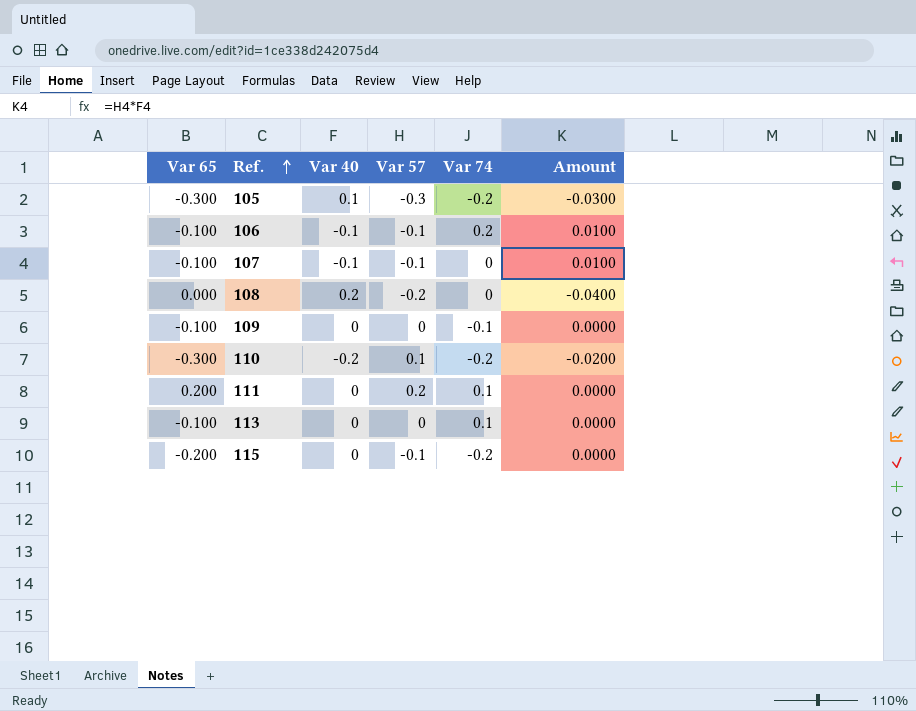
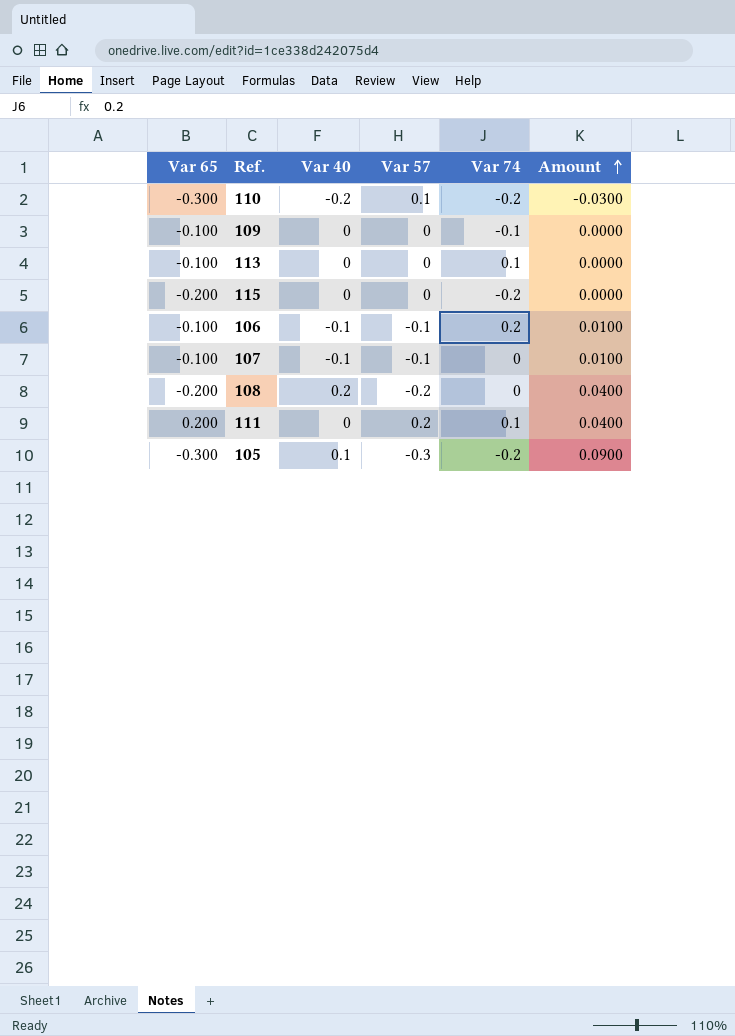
row order: Ref. ascending -> Amount ascending
column Amount | formula: [Var 40] * [Var 57] -> [Var 65] * [Var 57]
115 | Var 57: -0.1 -> 0
108 | Var 65: 0.000 -> -0.200

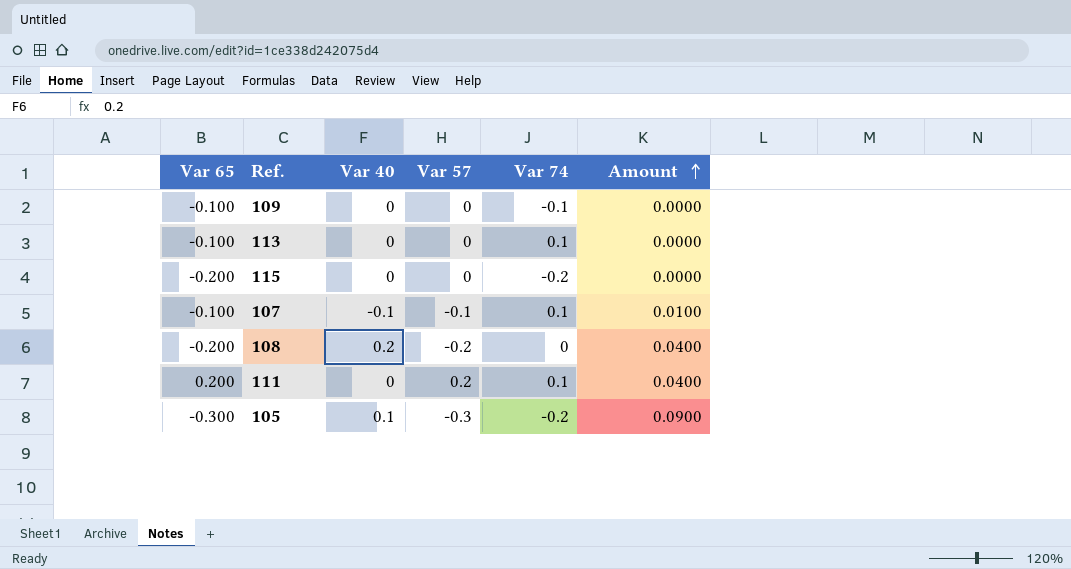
row 110: -0.300 | -0.2 | 0.1 | -0.2 | -0.0300 -> none
row 106: -0.100 | -0.1 | -0.1 | 0.2 | 0.0100 -> none
107 | Var 74: 0 -> 0.1

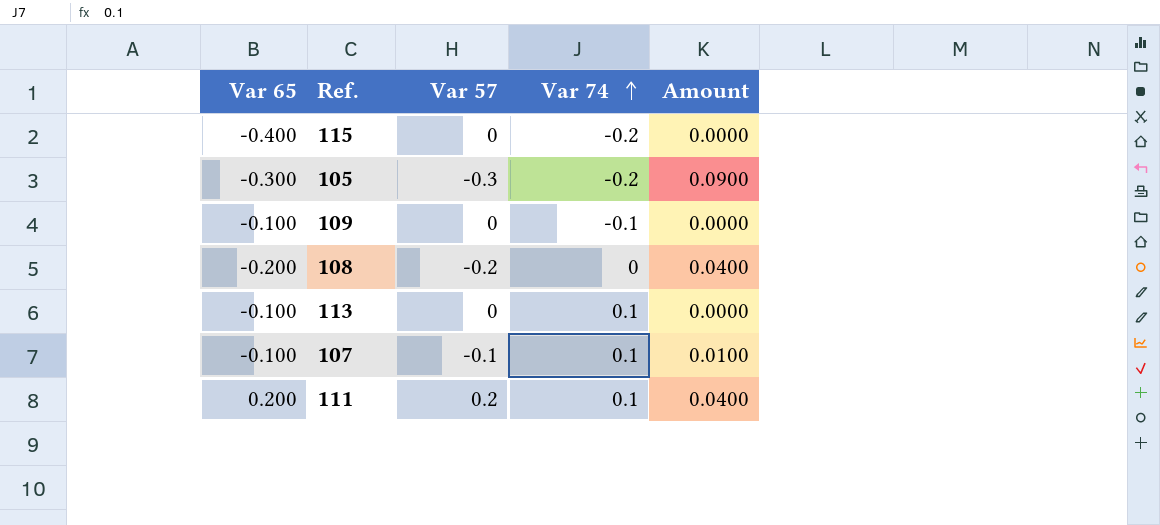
row order: Amount ascending -> Var 74 ascending
column Var 40 | position: 3 -> none
115 | Var 65: -0.200 -> -0.400

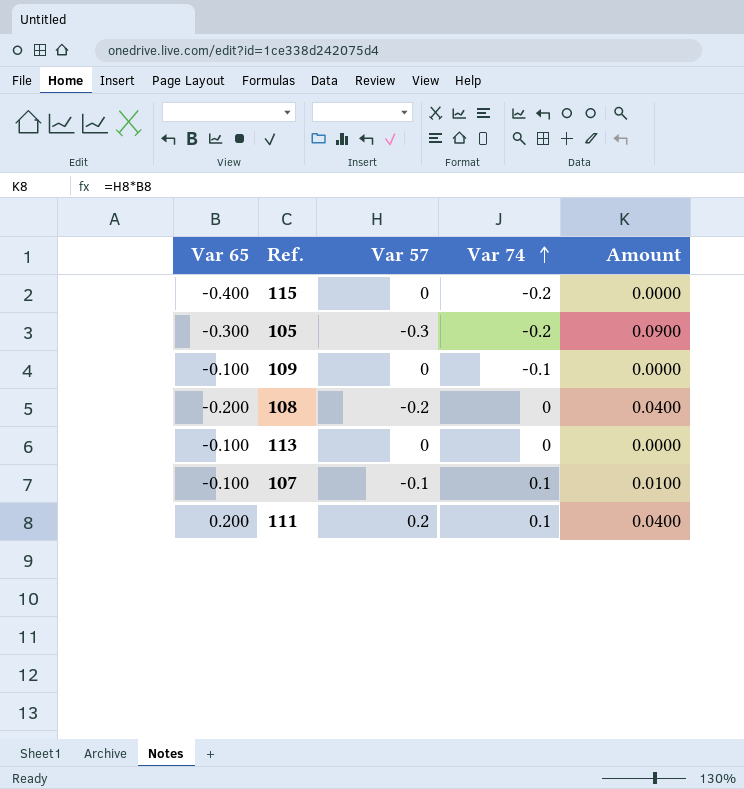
113 | Var 74: 0.1 -> 0

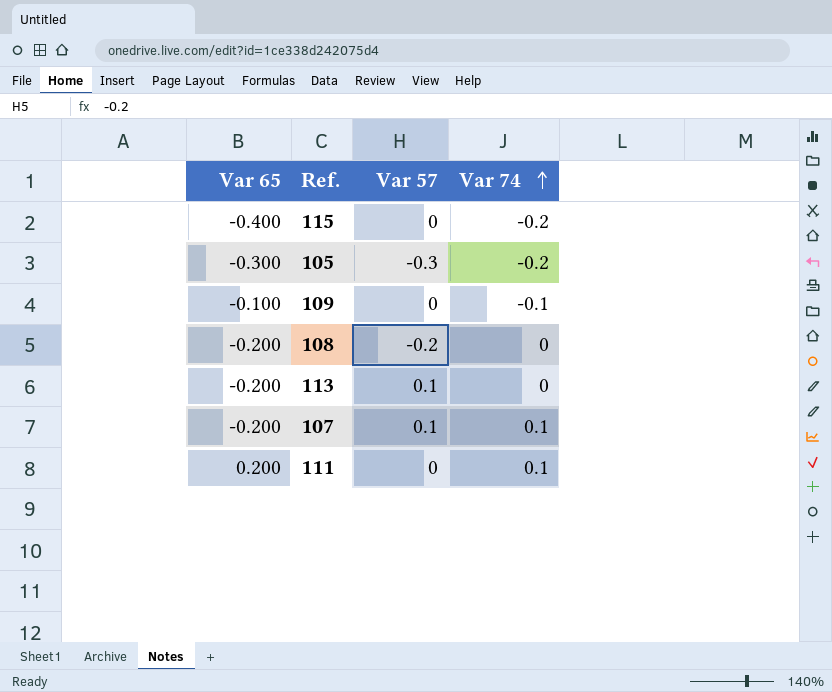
column Amount | formula: [Var 65] * [Var 57] -> none
113 | Var 65: -0.100 -> -0.200
113 | Var 57: 0 -> 0.1
107 | Var 65: -0.100 -> -0.200
107 | Var 57: -0.1 -> 0.1
111 | Var 57: 0.2 -> 0

